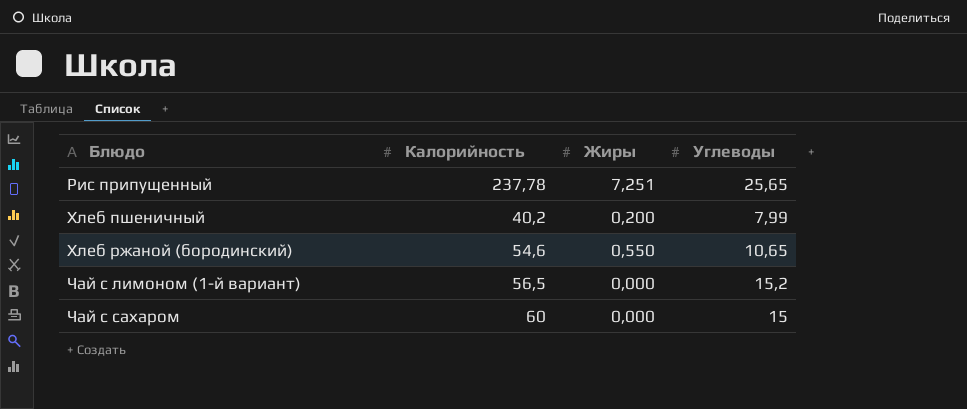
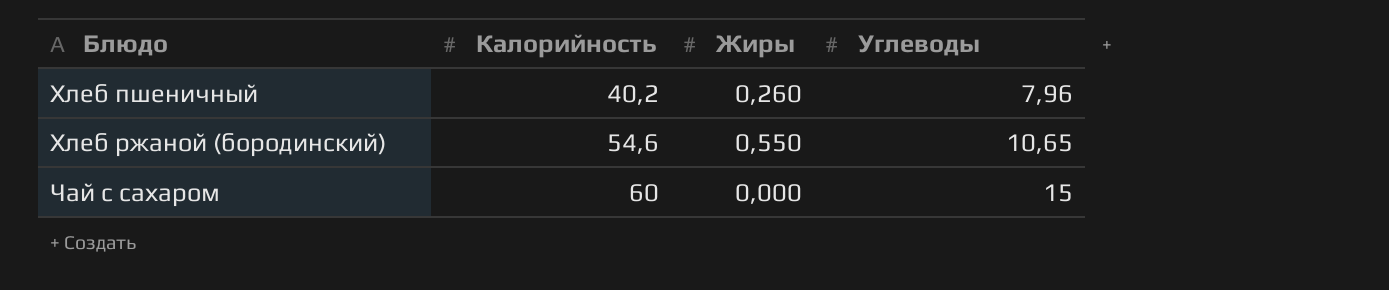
row Рис припущенный: 237,78 | 7,251 | 25,65 -> none
row Чай с лимоном (1-й вариант): 56,5 | 0,000 | 15,2 -> none
Хлеб пшеничный | Жиры: 0,200 -> 0,260
Хлеб пшеничный | Углеводы: 7,99 -> 7,96

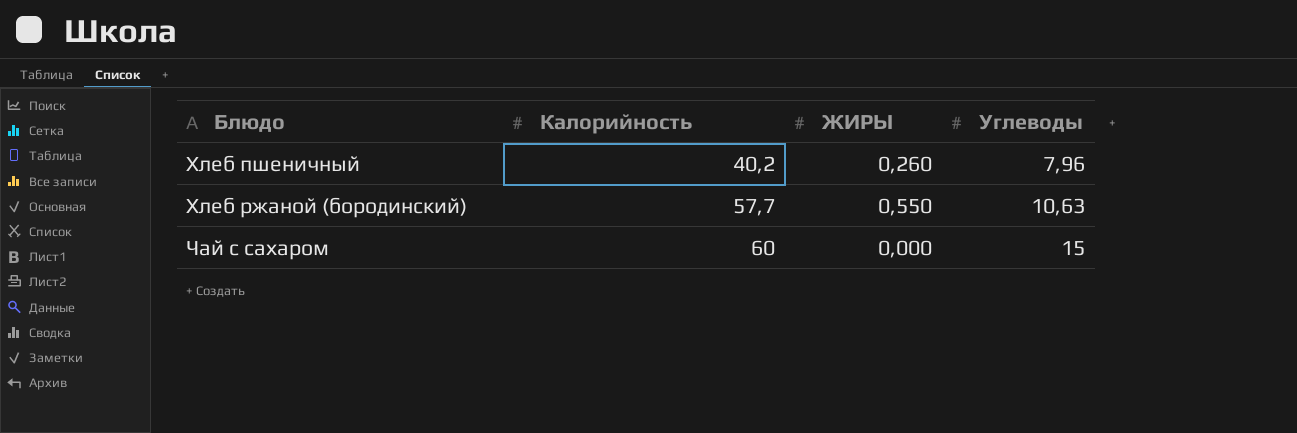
column name: Жиры -> ЖИРЫ
Хлеб ржаной (бородинский) | Калорийность: 54,6 -> 57,7
Хлеб ржаной (бородинский) | Углеводы: 10,65 -> 10,63

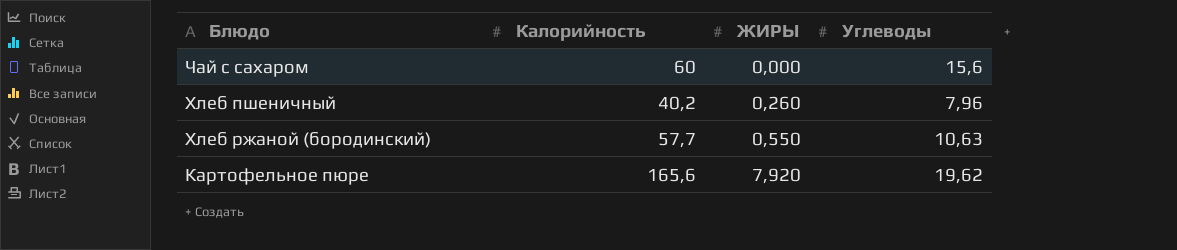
row order: Блюдо ascending -> ЖИРЫ ascending
Чай с сахаром | Углеводы: 15 -> 15,6
row Картофельное пюре: none -> 165,6 | 7,920 | 19,62

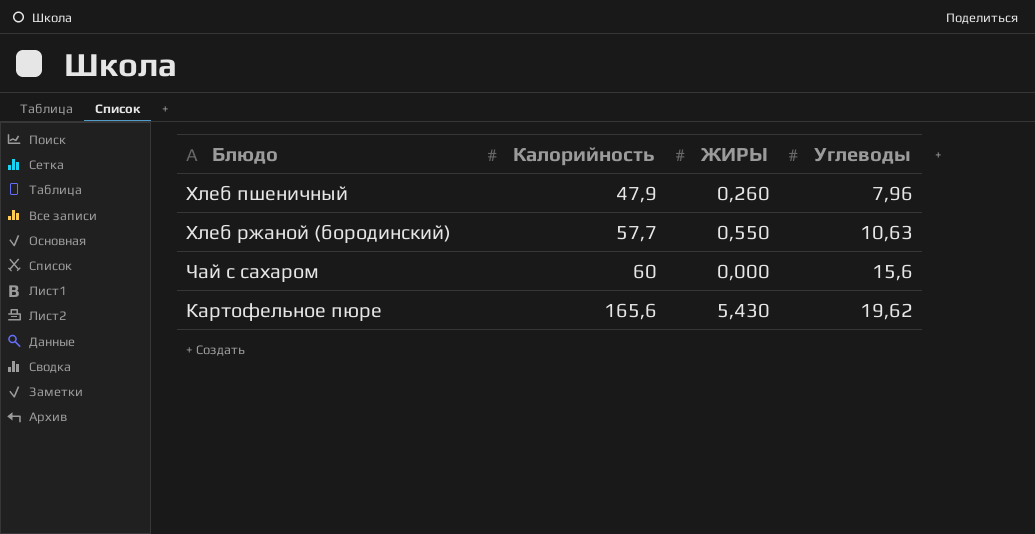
row order: ЖИРЫ ascending -> Калорийность ascending
Хлеб пшеничный | Калорийность: 40,2 -> 47,9
Картофельное пюре | ЖИРЫ: 7,920 -> 5,430

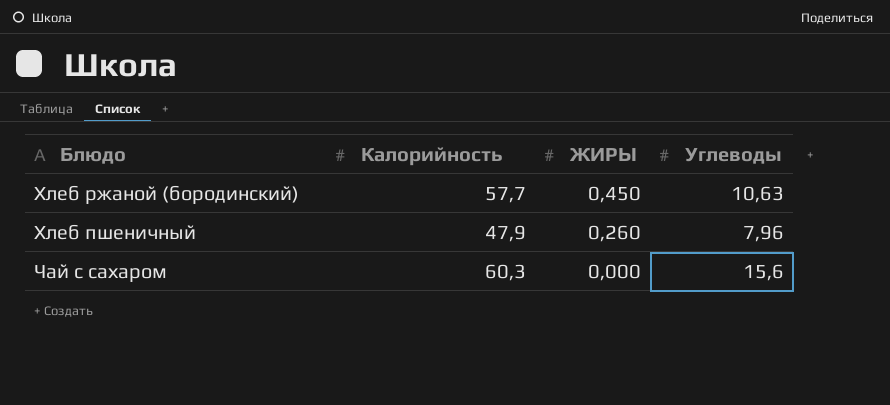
row order: Калорийность ascending -> ЖИРЫ descending
row Картофельное пюре: 165,6 | 5,430 | 19,62 -> none
Хлеб ржаной (бородинский) | ЖИРЫ: 0,550 -> 0,450
Чай с сахаром | Калорийность: 60 -> 60,3

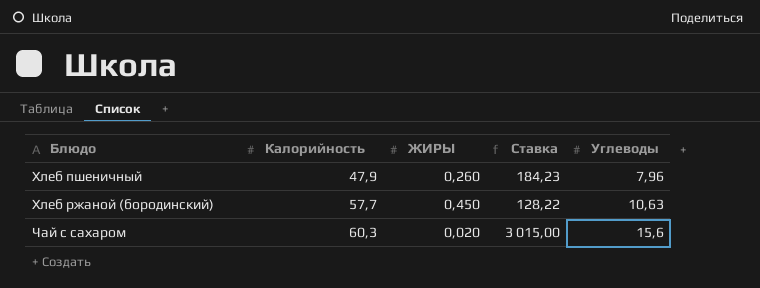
row order: ЖИРЫ descending -> Блюдо ascending
column Ставка | formula: none -> [Калорийность] / [ЖИРЫ]
Чай с сахаром | ЖИРЫ: 0,000 -> 0,020

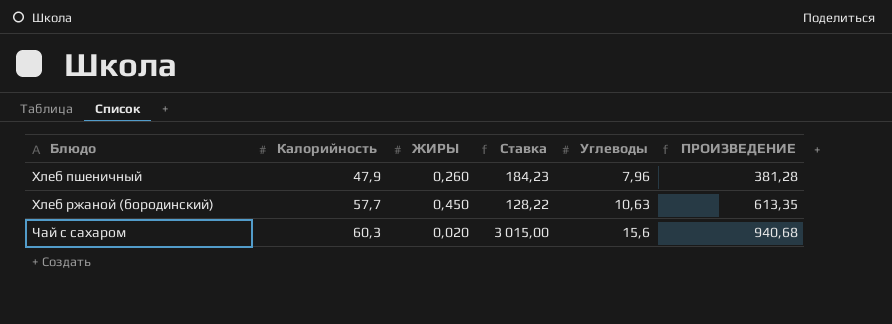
column ПРОИЗВЕДЕНИЕ | formula: none -> [Калорийность] * [Углеводы]

